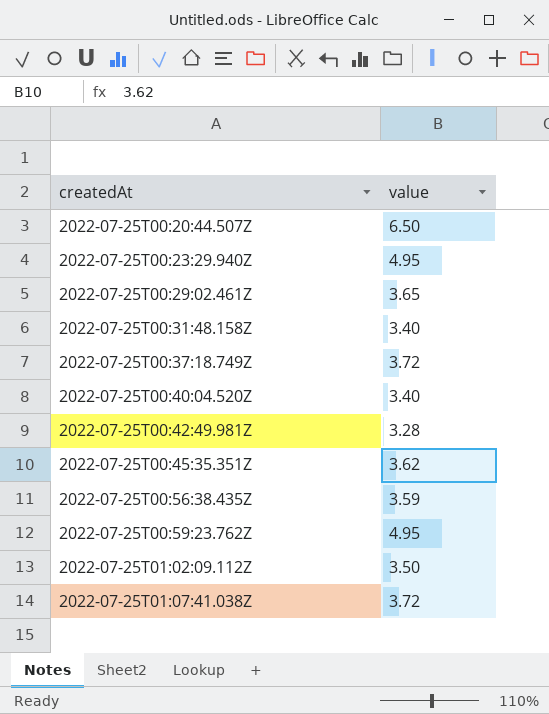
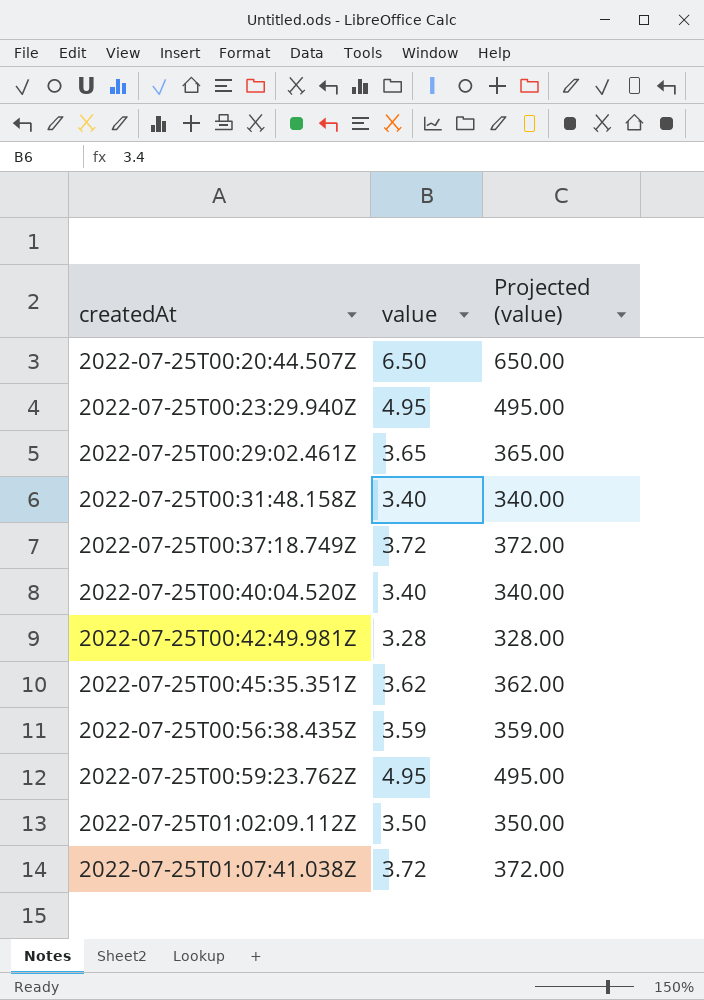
column Projected (value) | formula: none -> [value] * 100

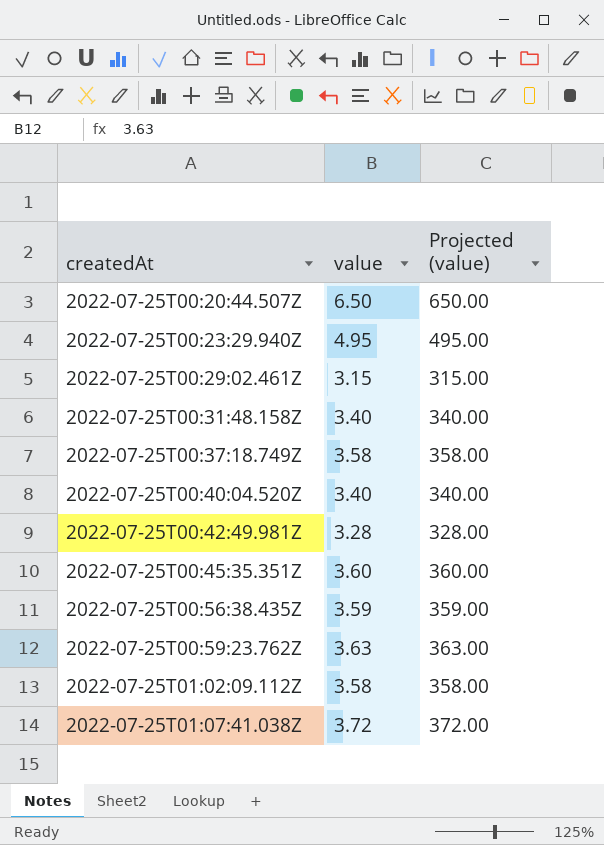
2022-07-25T00:29:02.461Z | value: 3.65 -> 3.15
2022-07-25T00:29:02.461Z | Projected (value): 365.00 -> 315.00
2022-07-25T00:37:18.749Z | value: 3.72 -> 3.58
2022-07-25T00:37:18.749Z | Projected (value): 372.00 -> 358.00
2022-07-25T00:45:35.351Z | value: 3.62 -> 3.60
2022-07-25T00:45:35.351Z | Projected (value): 362.00 -> 360.00
2022-07-25T00:59:23.762Z | value: 4.95 -> 3.63
2022-07-25T00:59:23.762Z | Projected (value): 495.00 -> 363.00
2022-07-25T01:02:09.112Z | value: 3.50 -> 3.58
2022-07-25T01:02:09.112Z | Projected (value): 350.00 -> 358.00

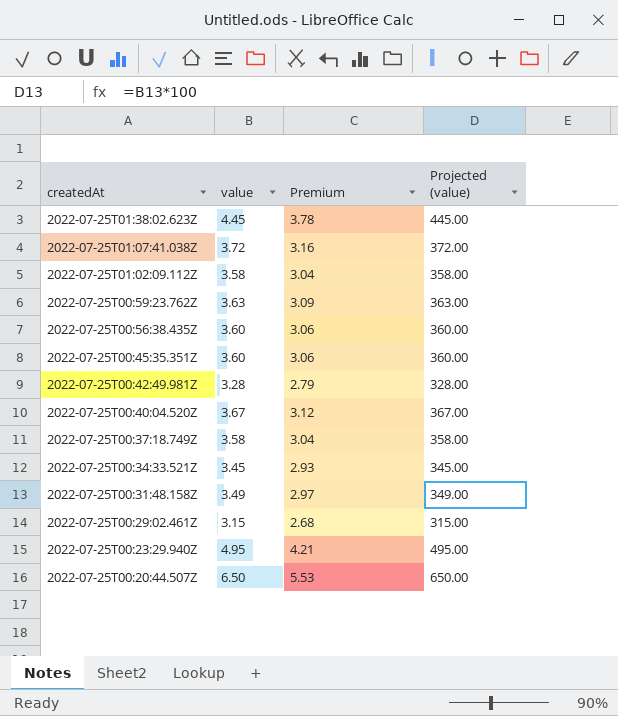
row order: createdAt ascending -> createdAt descending
column Premium | formula: none -> [value] * 0.85
row 2022-07-25T01:38:02.623Z: none -> 4.45 | 3.78 | 445.00
2022-07-25T00:56:38.435Z | value: 3.59 -> 3.60
2022-07-25T00:56:38.435Z | Projected (value): 359.00 -> 360.00
2022-07-25T00:40:04.520Z | value: 3.40 -> 3.67
2022-07-25T00:40:04.520Z | Projected (value): 340.00 -> 367.00
row 2022-07-25T00:34:33.521Z: none -> 3.45 | 2.93 | 345.00
2022-07-25T00:31:48.158Z | value: 3.40 -> 3.49
2022-07-25T00:31:48.158Z | Projected (value): 340.00 -> 349.00

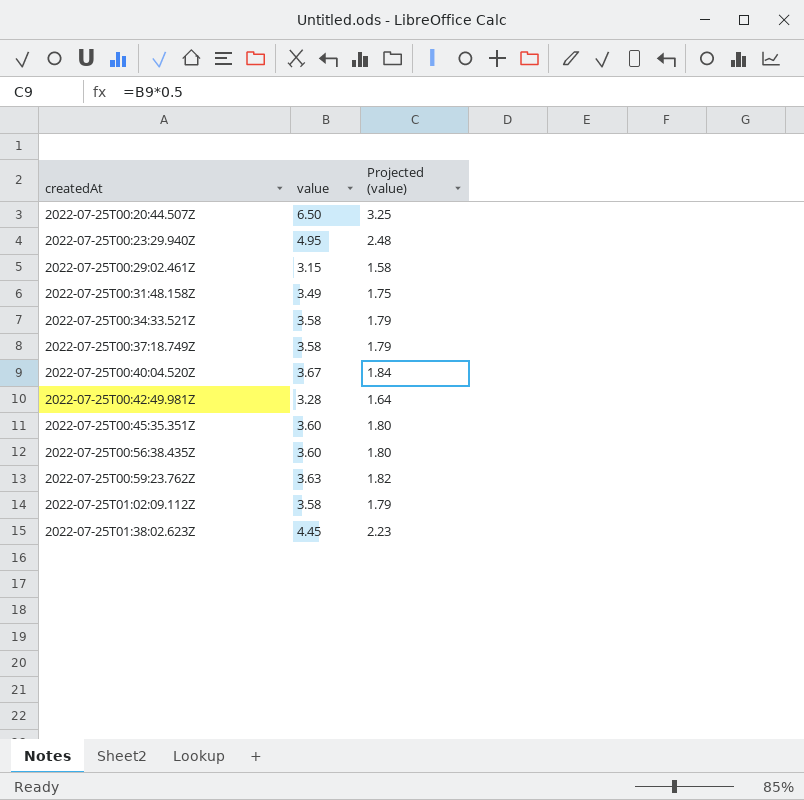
row order: createdAt descending -> createdAt ascending
column Premium | formula: [value] * 0.85 -> none
column Projected (value) | formula: [value] * 100 -> [value] * 0.5
row 2022-07-25T01:07:41.038Z: 3.72 | 3.16 | 372.00 -> none
2022-07-25T00:34:33.521Z | value: 3.45 -> 3.58

